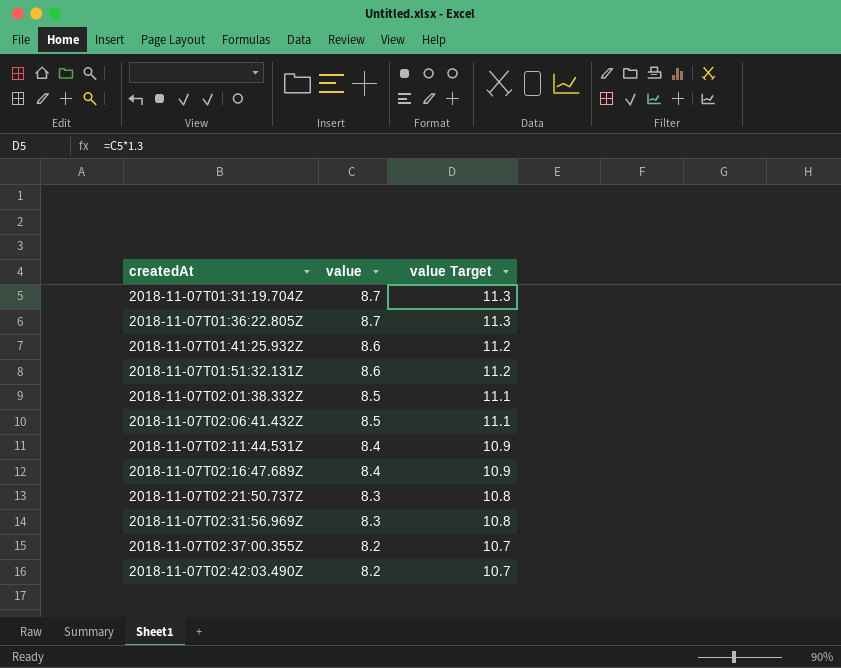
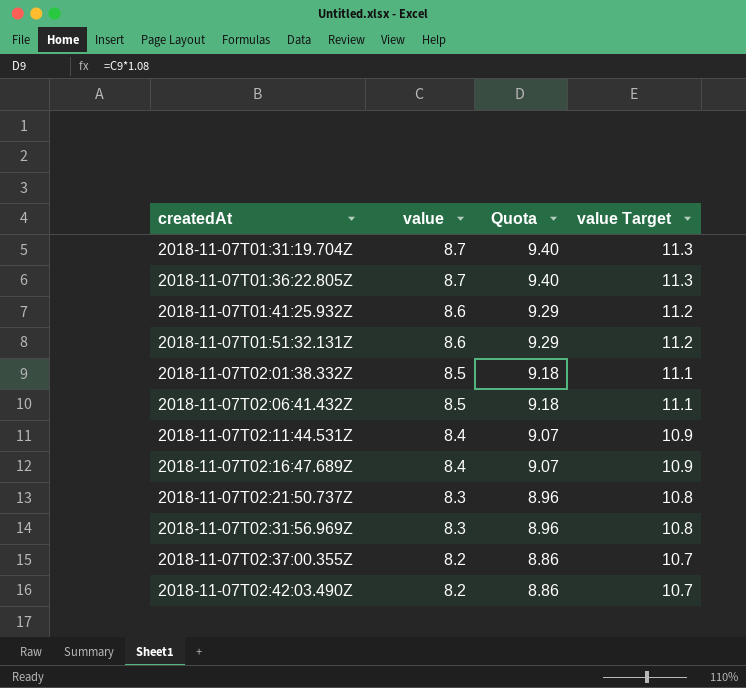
column Quota | formula: none -> [value] * 1.08

